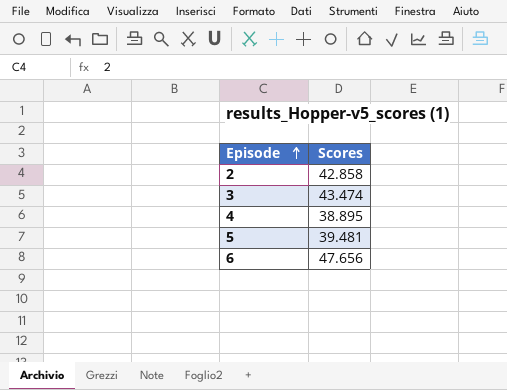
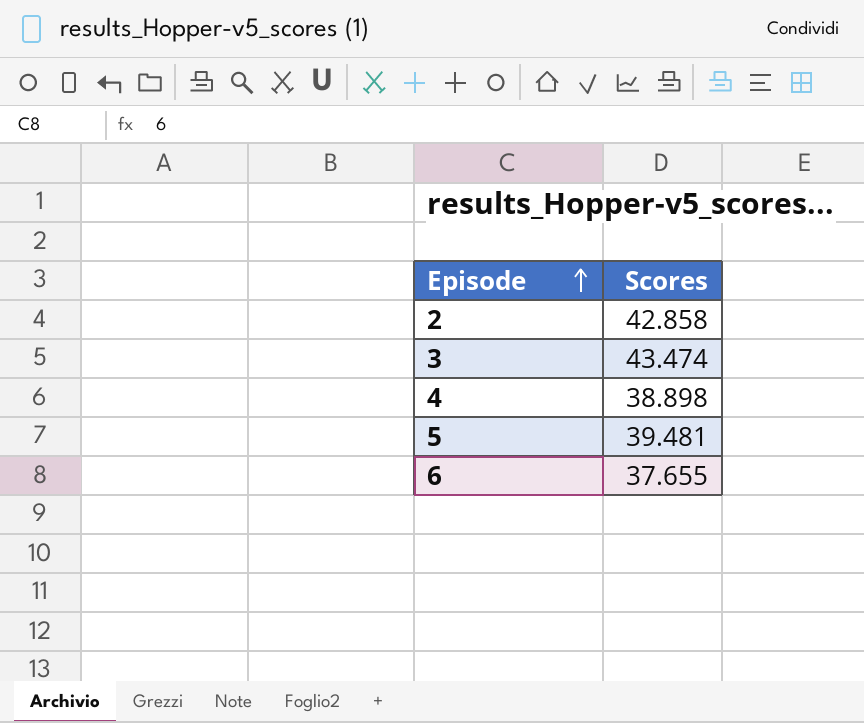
4 | Scores: 38.895 -> 38.898
6 | Scores: 47.656 -> 37.655

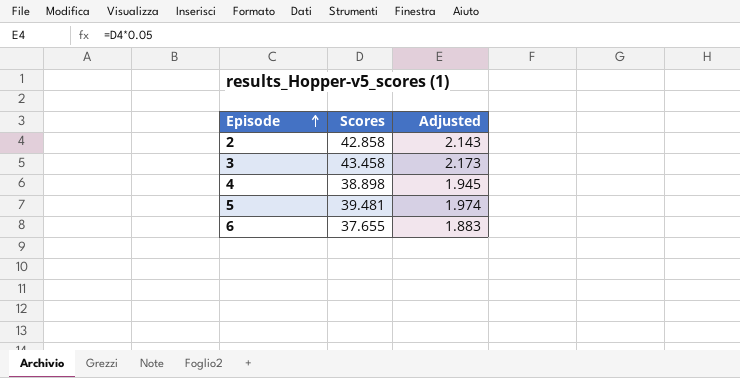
column Adjusted | formula: none -> [Scores] * 0.05
3 | Scores: 43.474 -> 43.458

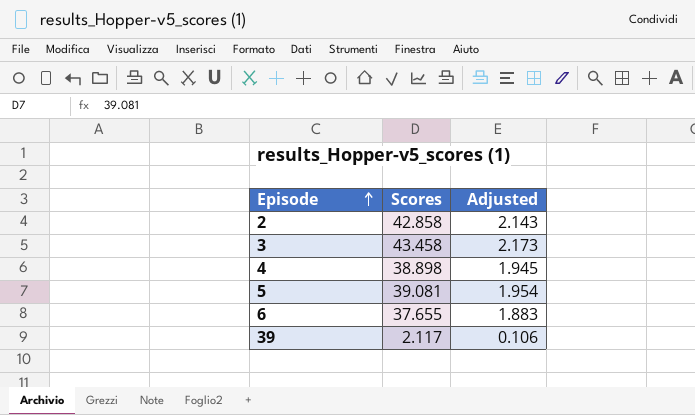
5 | Scores: 39.481 -> 39.081
5 | Adjusted: 1.974 -> 1.954
row 39: none -> 2.117 | 0.106

